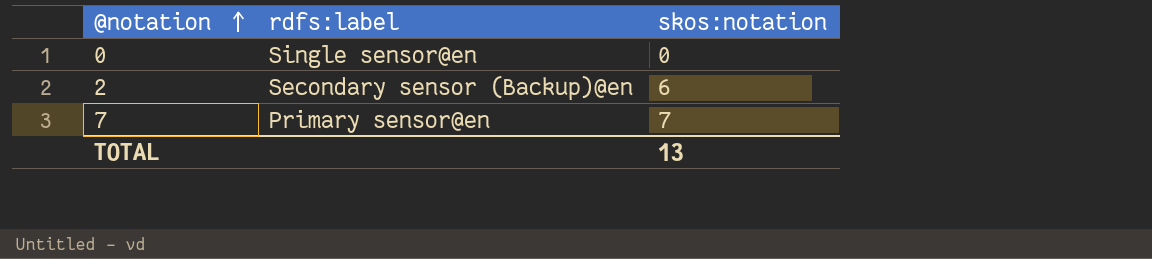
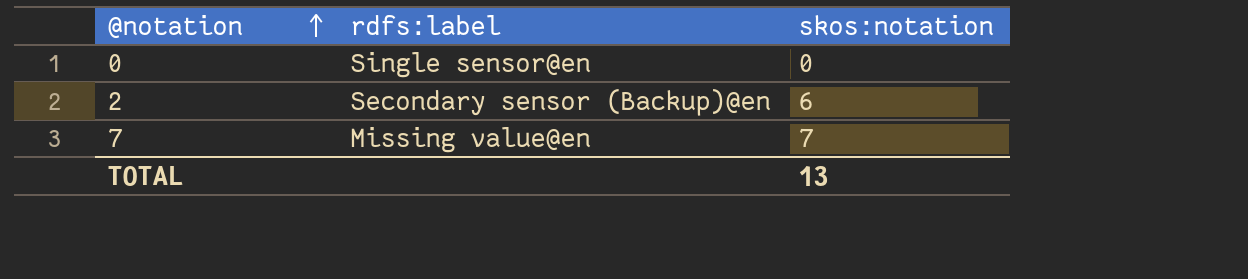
7 | rdfs:label: Primary sensor@en -> Missing value@en

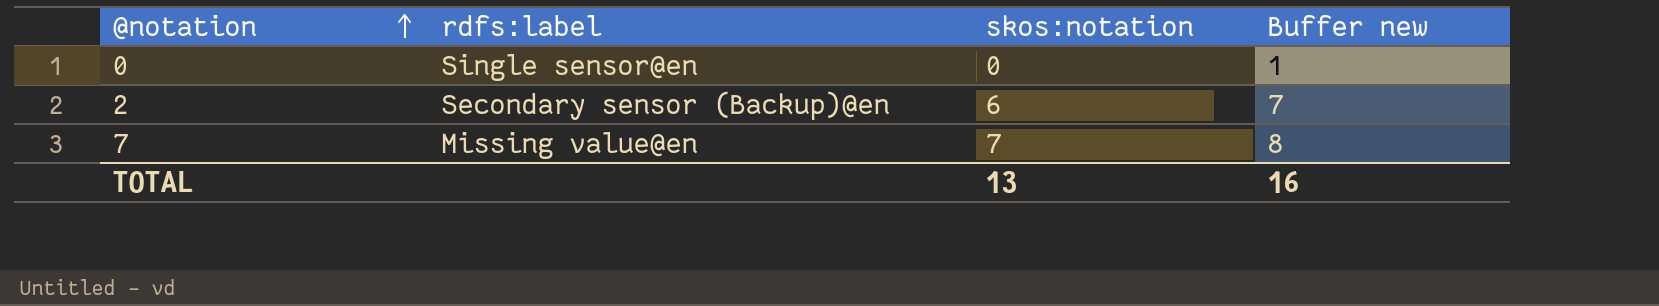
column Buffer new | formula: none -> [skos:notation] + 1

